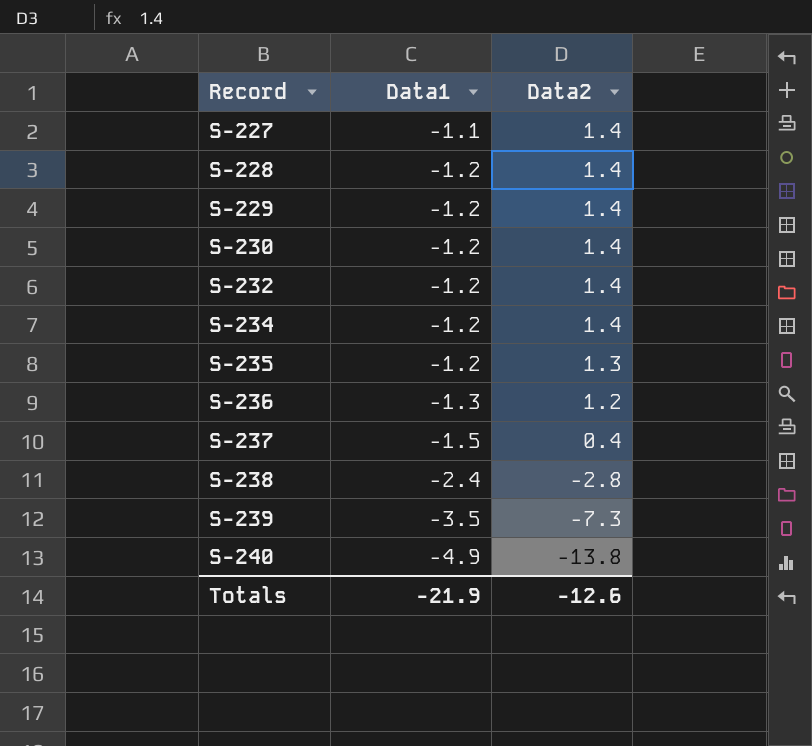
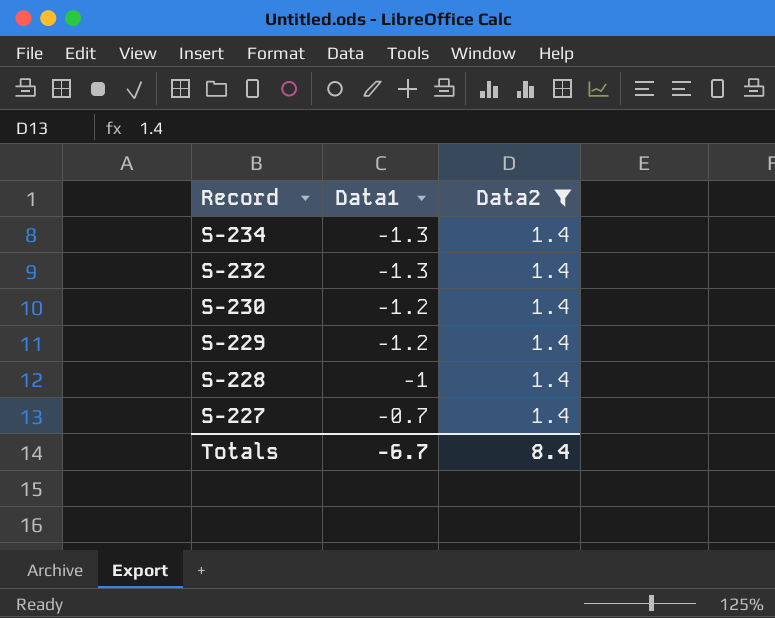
filter: none -> Data2 = 1.4
row order: Record ascending -> Record descending
S-234 | Data1: -1.2 -> -1.3
S-232 | Data1: -1.2 -> -1.3
S-228 | Data1: -1.2 -> -1
S-227 | Data1: -1.1 -> -0.7
Totals | Data1: -21.9 -> -6.7
Totals | Data2: -12.6 -> 8.4

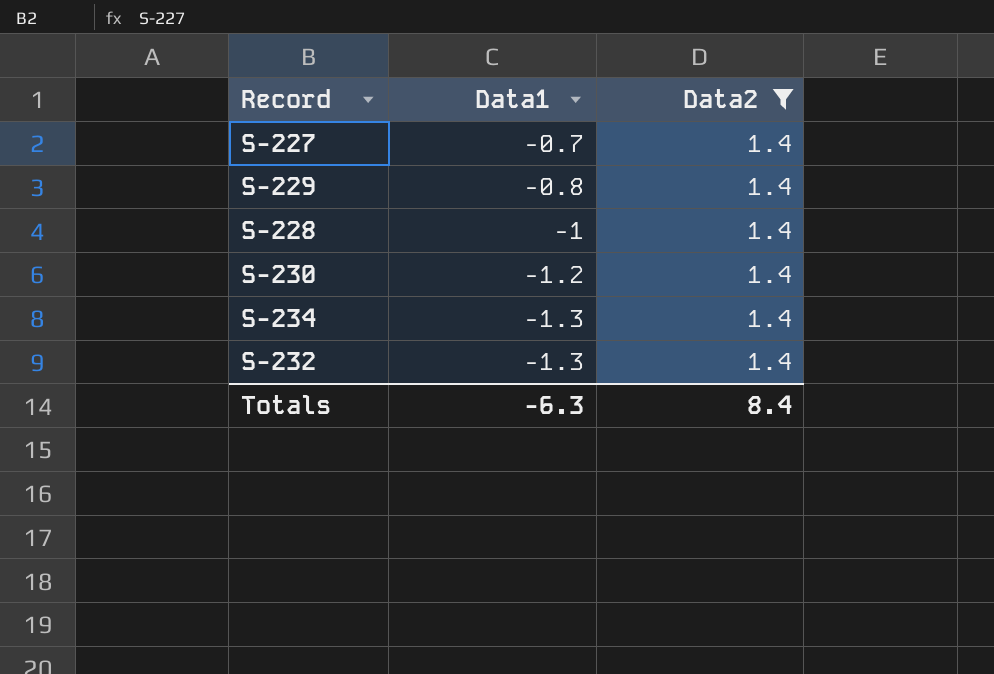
row order: Record descending -> Data1 descending
S-229 | Data1: -1.2 -> -0.8
Totals | Data1: -6.7 -> -6.3

